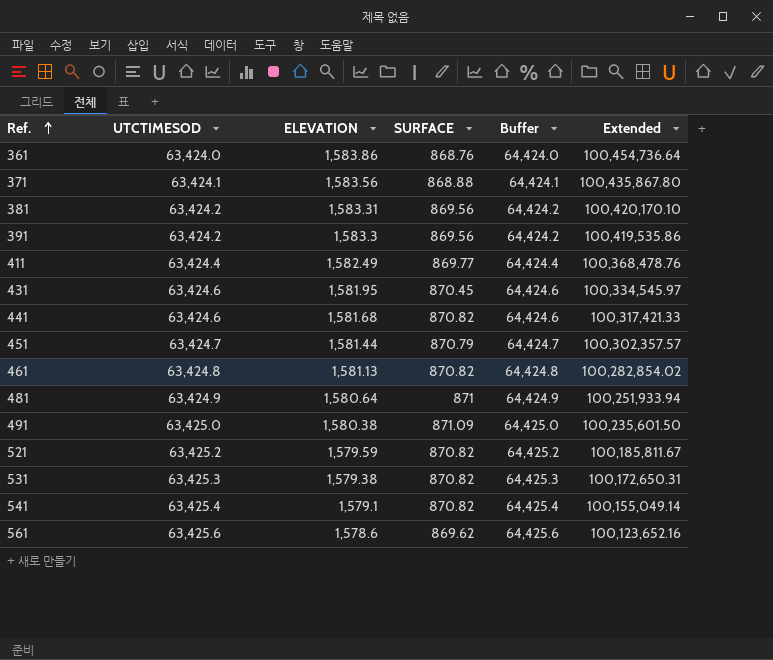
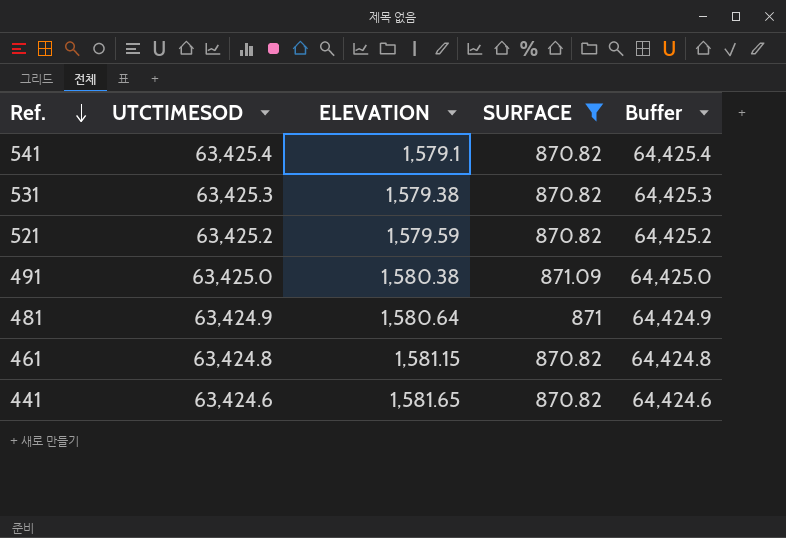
filter: none -> SURFACE >= 870.82
row order: Ref. ascending -> Ref. descending
column Extended | formula: [UTCTIMESOD] * [ELEVATION] -> none
461 | ELEVATION: 1,581.13 -> 1,581.15
441 | ELEVATION: 1,581.68 -> 1,581.65

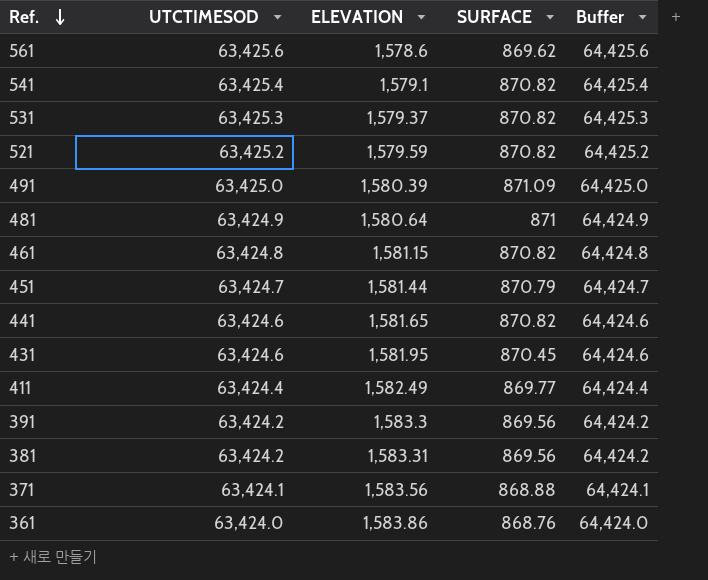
filter: SURFACE >= 870.82 -> none
531 | ELEVATION: 1,579.38 -> 1,579.37
491 | ELEVATION: 1,580.38 -> 1,580.39

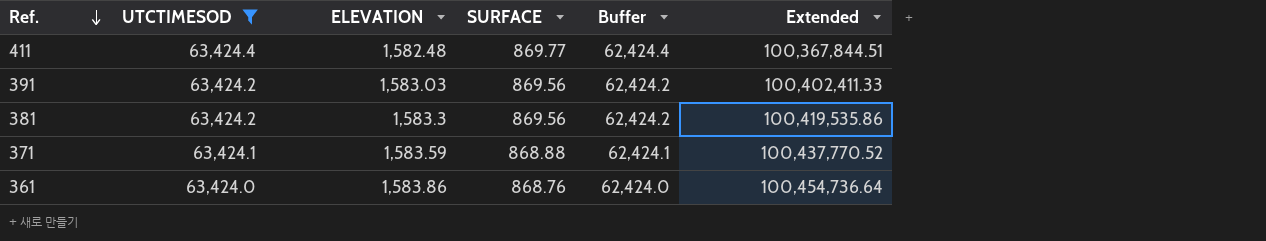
filter: none -> UTCTIMESOD <= 63,424.4
column Buffer | formula: [UTCTIMESOD] + 1000 -> [UTCTIMESOD] - 1000
column Extended | formula: none -> [UTCTIMESOD] * [ELEVATION]
411 | ELEVATION: 1,582.49 -> 1,582.48
391 | ELEVATION: 1,583.3 -> 1,583.03
381 | ELEVATION: 1,583.31 -> 1,583.3
371 | ELEVATION: 1,583.56 -> 1,583.59

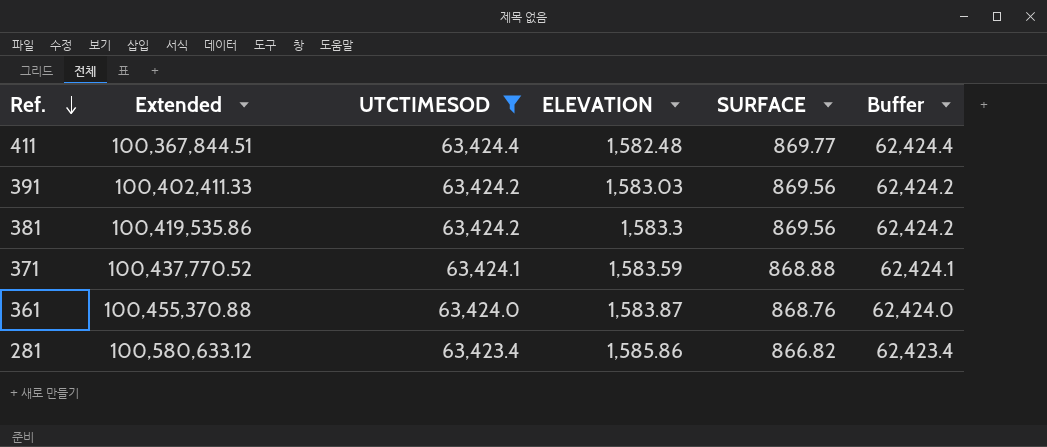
column Extended | position: 6 -> 2
361 | Extended: 100,454,736.64 -> 100,455,370.88
361 | ELEVATION: 1,583.86 -> 1,583.87
row 281: none -> 100,580,633.12 | 63,423.4 | 1,585.86 | 866.82 | 62,423.4

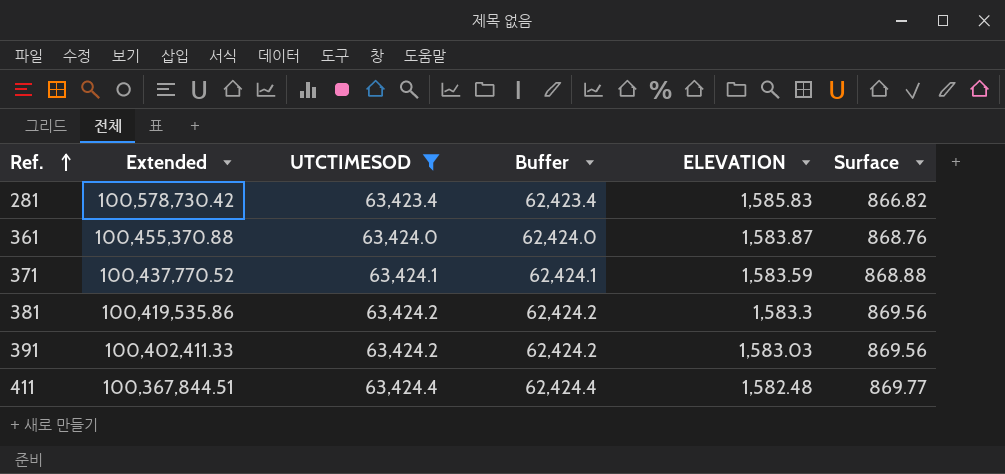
row order: Ref. descending -> Ref. ascending
column Buffer | position: 6 -> 4
column name: SURFACE -> Surface
281 | Extended: 100,580,633.12 -> 100,578,730.42
281 | ELEVATION: 1,585.86 -> 1,585.83

